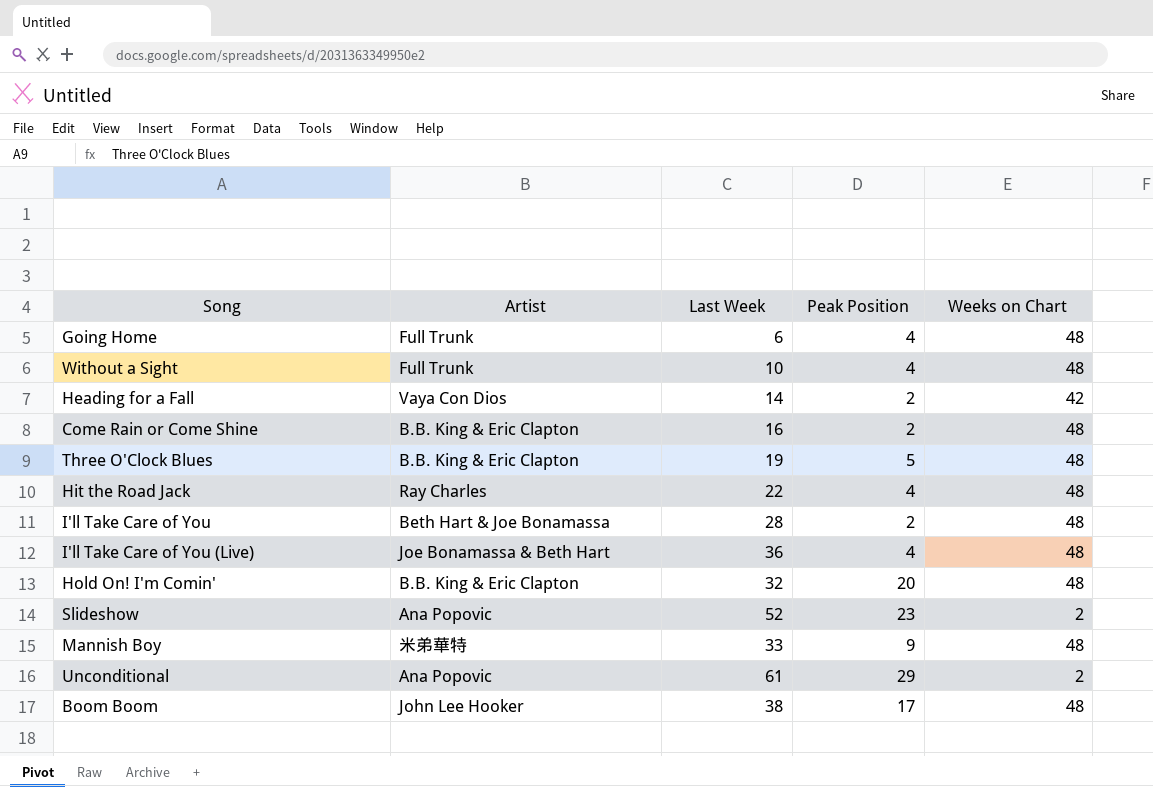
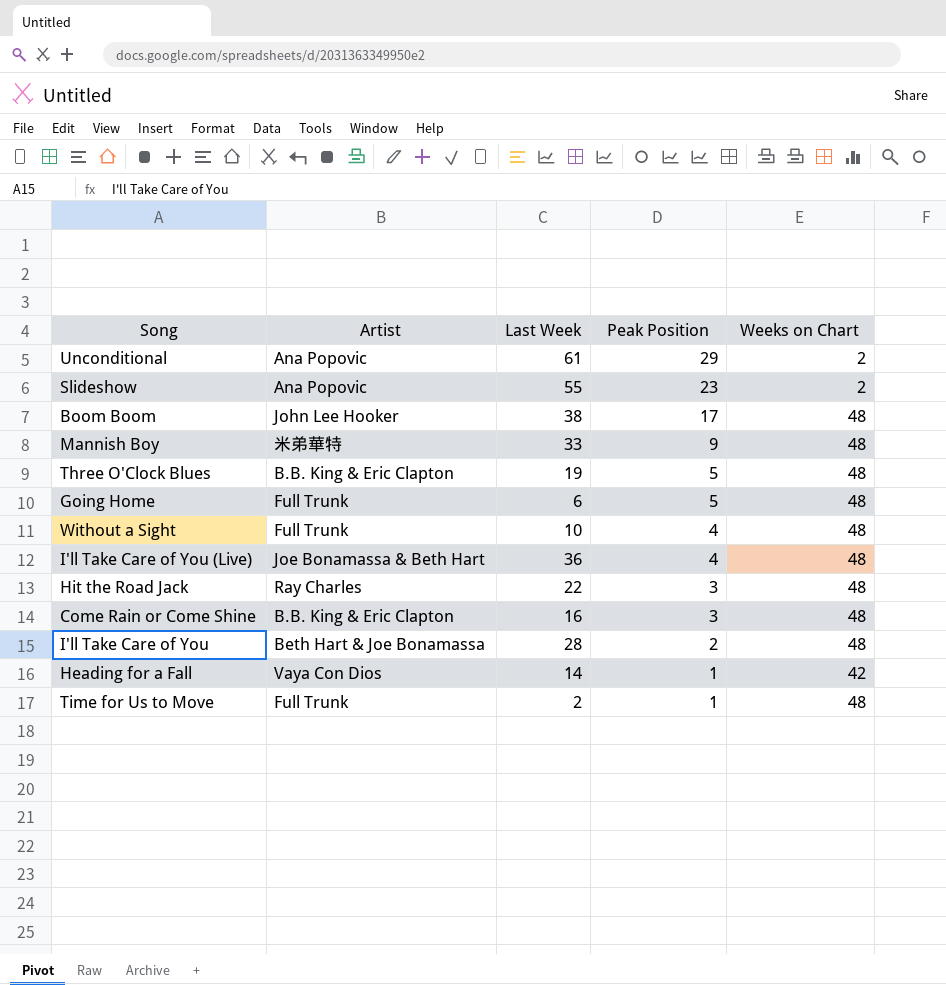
row order: none -> Peak Position descending
row Hold On! I'm Comin': B.B. King & Eric Clapton | 32 | 20 | 48 -> none
Slideshow | Last Week: 52 -> 55
Going Home | Peak Position: 4 -> 5
Hit the Road Jack | Peak Position: 4 -> 3
Come Rain or Come Shine | Peak Position: 2 -> 3
Heading for a Fall | Peak Position: 2 -> 1
row Time for Us to Move: none -> Full Trunk | 2 | 1 | 48

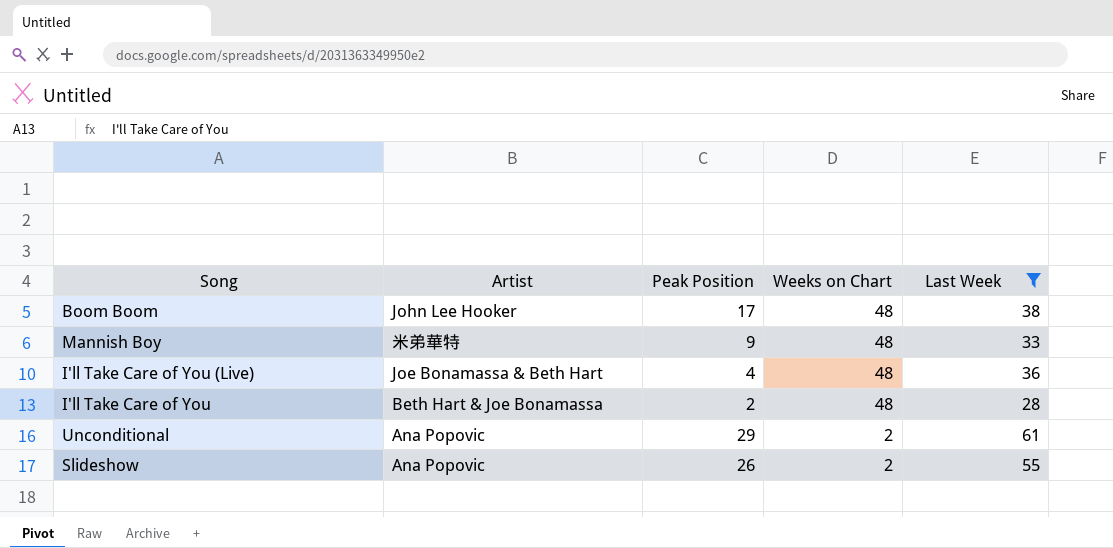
filter: none -> Last Week >= 28
row order: Peak Position descending -> Weeks on Chart descending
column Last Week | position: 3 -> 5
Slideshow | Peak Position: 23 -> 26

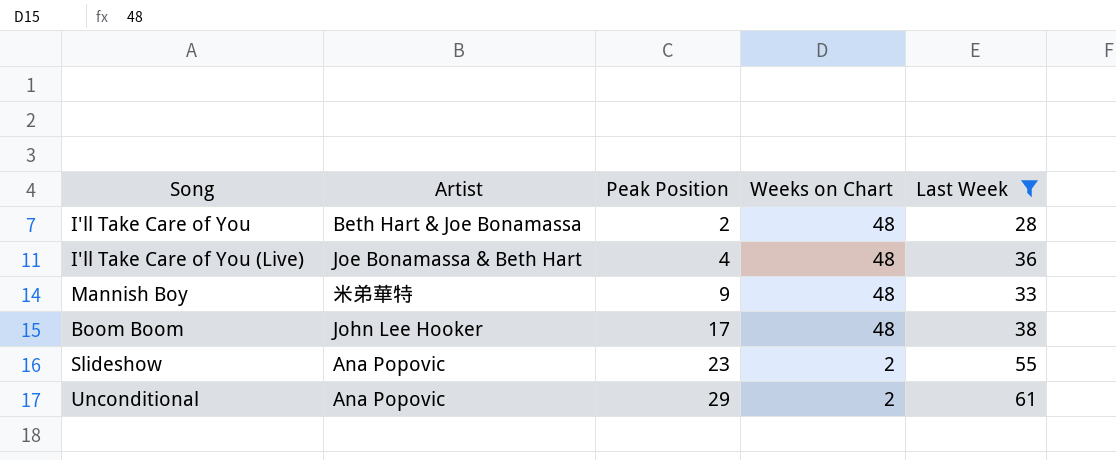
row order: Weeks on Chart descending -> Peak Position ascending
Slideshow | Peak Position: 26 -> 23

